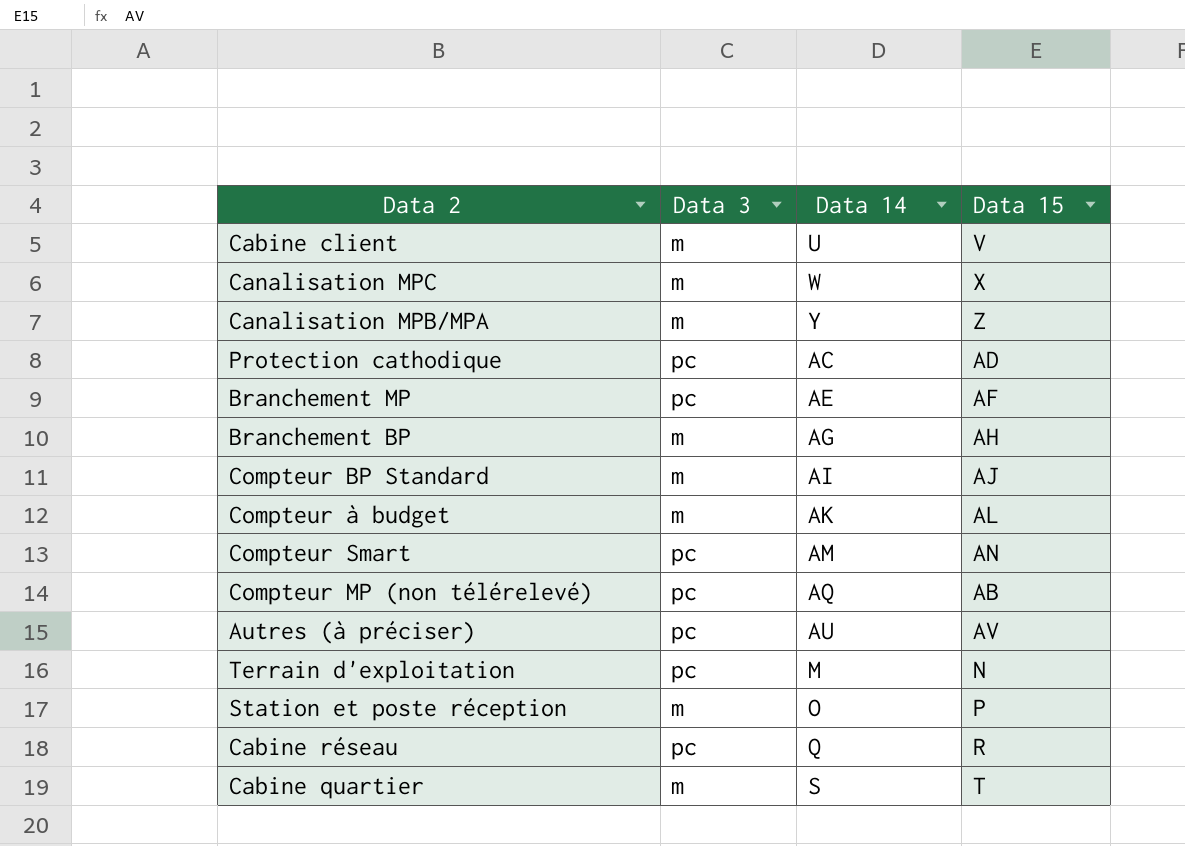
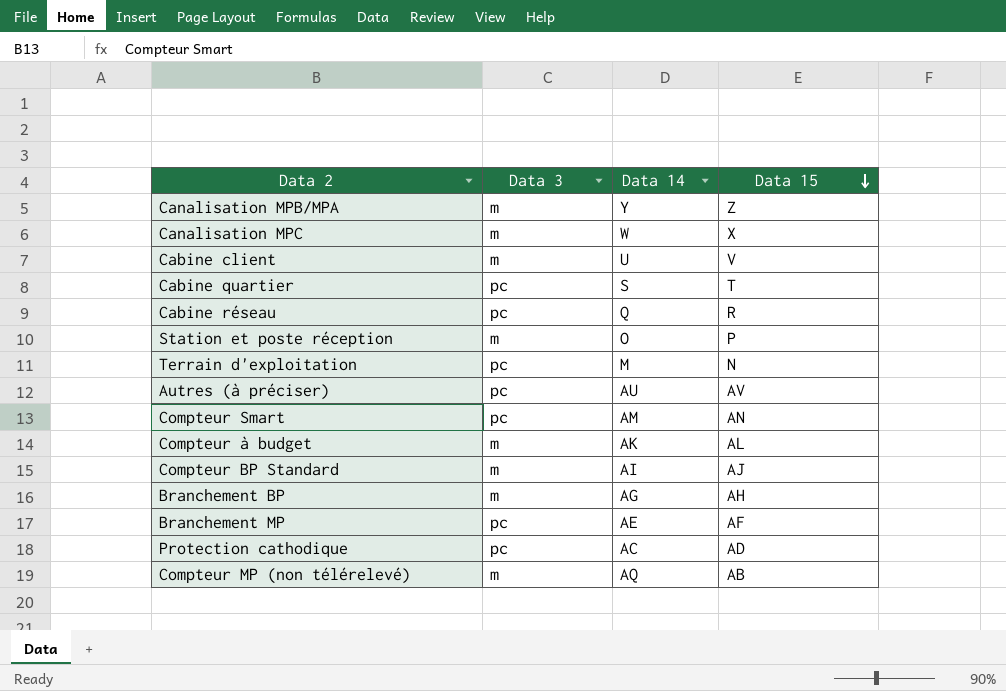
row order: none -> Data 15 descending
Cabine quartier | Data 3: m -> pc
Compteur MP (non télérelevé) | Data 3: pc -> m

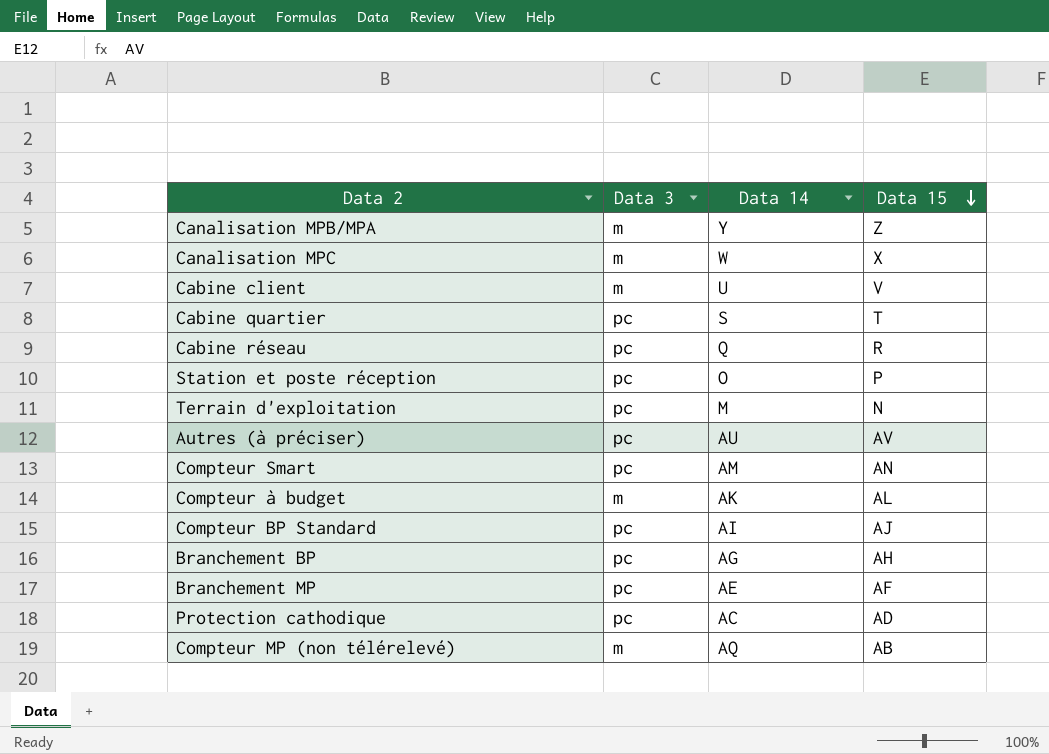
Station et poste réception | Data 3: m -> pc
Compteur BP Standard | Data 3: m -> pc
Branchement BP | Data 3: m -> pc

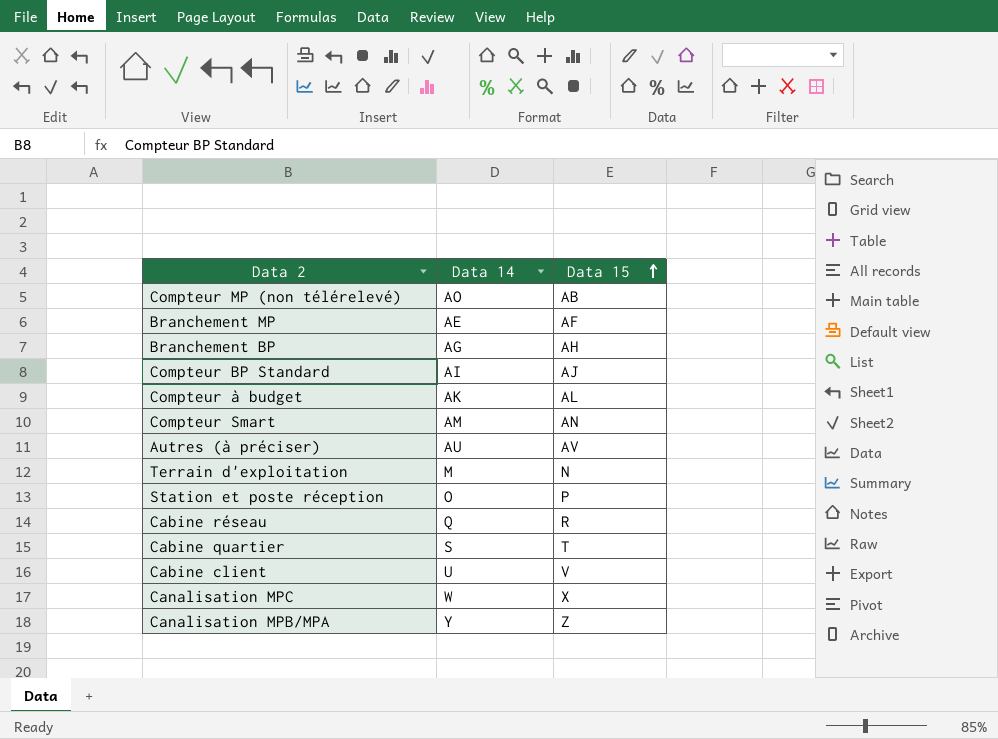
row order: Data 15 descending -> Data 15 ascending
column Data 3 | position: 2 -> none
row Protection cathodique: pc | AC | AD -> none
Compteur MP (non télérelevé) | Data 14: AQ -> AO

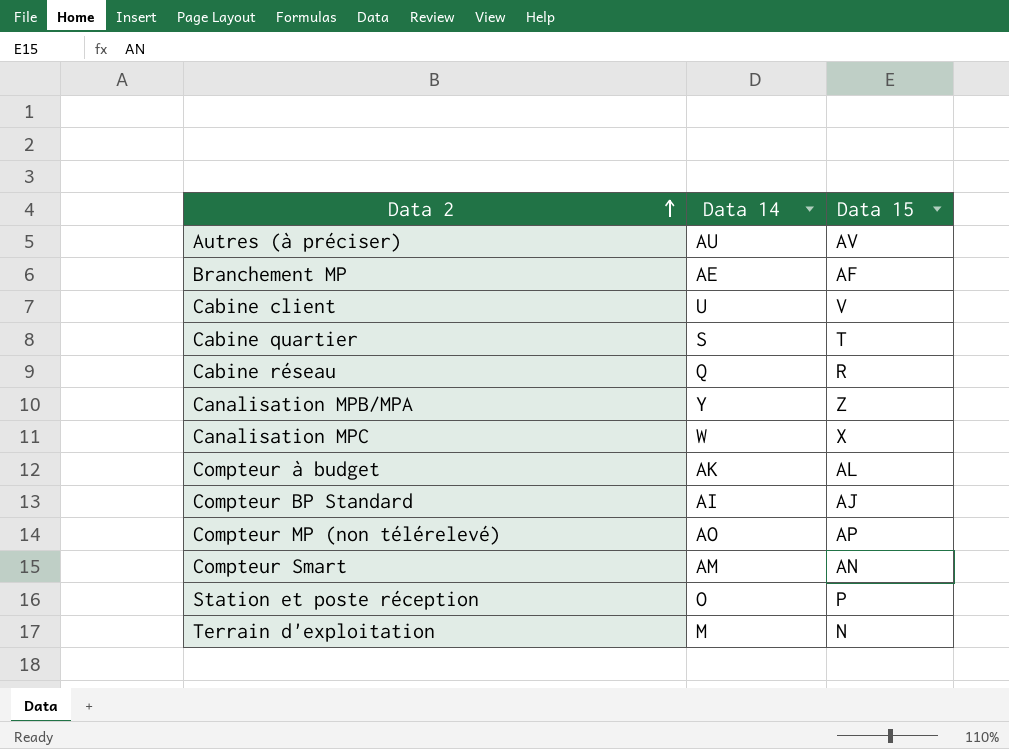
row order: Data 15 ascending -> Data 2 ascending
row Branchement BP: AG | AH -> none
Compteur MP (non télérelevé) | Data 15: AB -> AP

